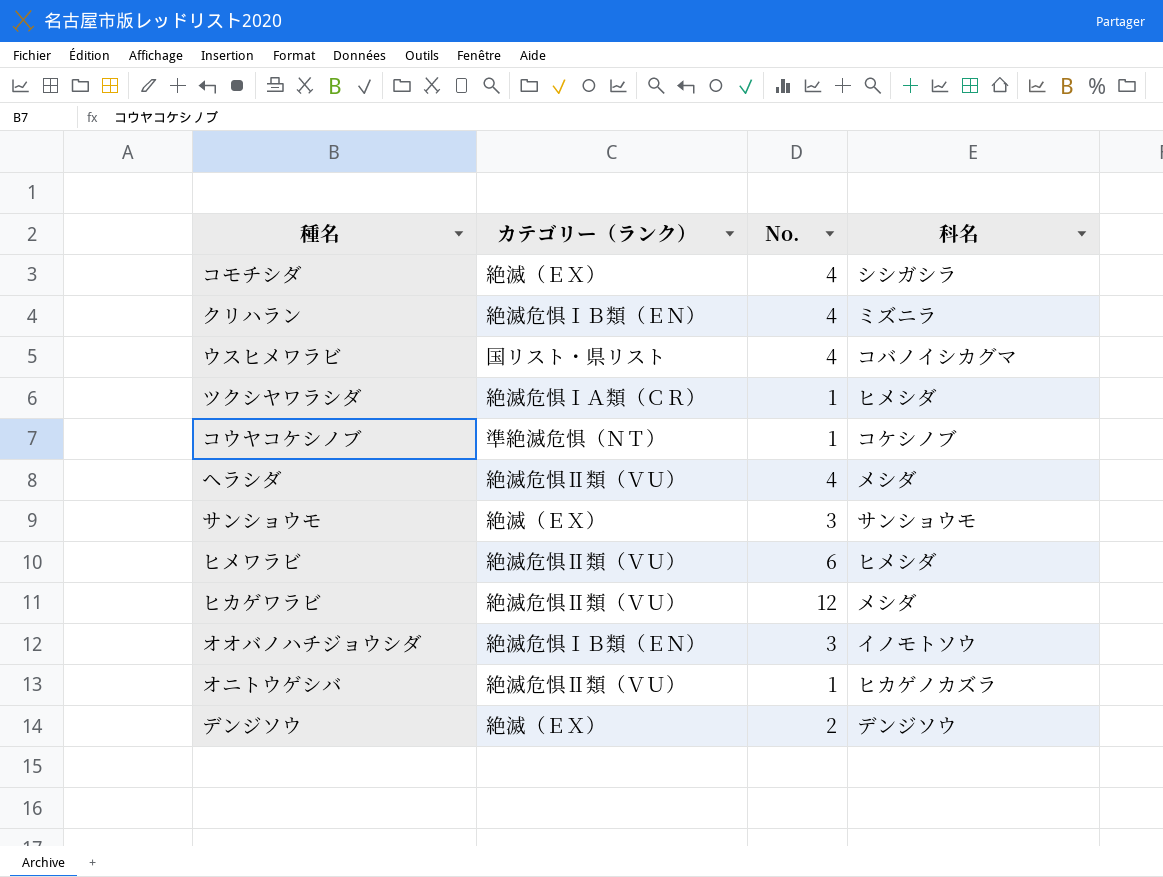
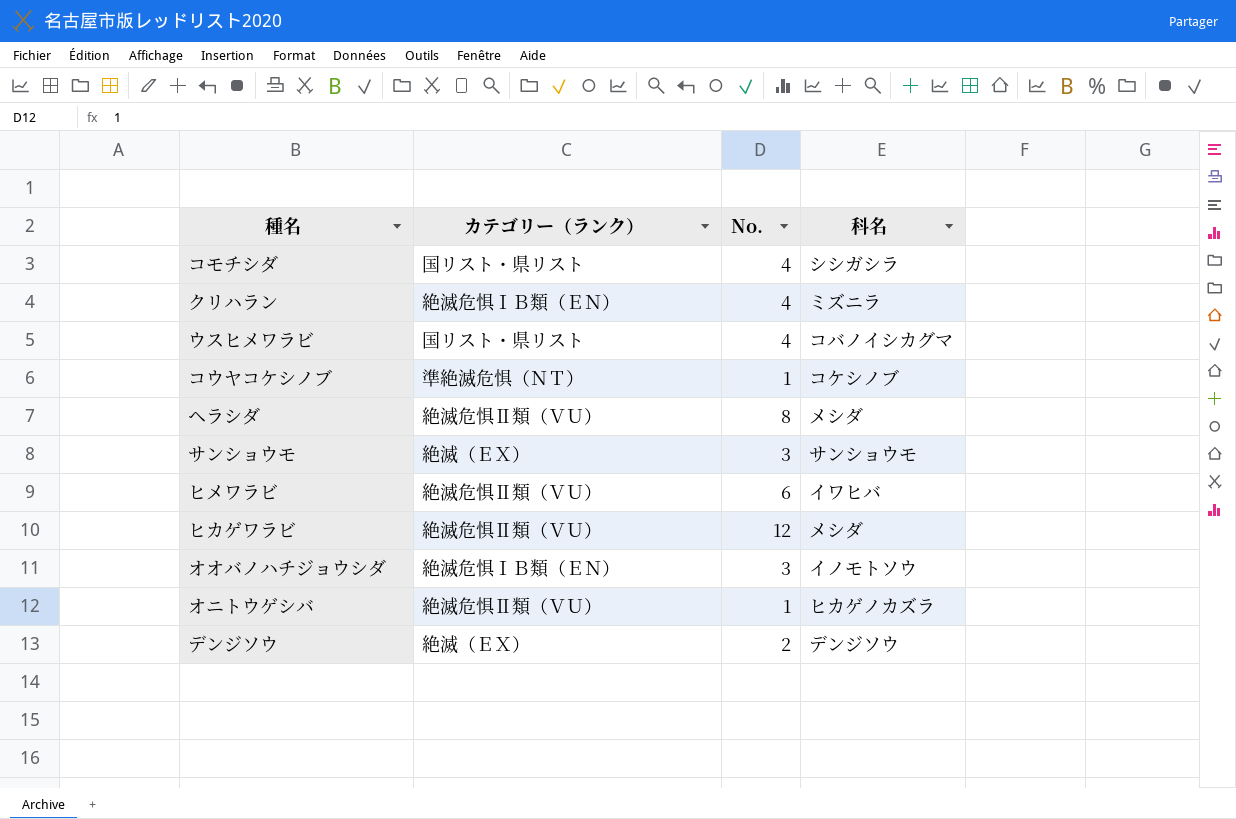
row ツクシヤワラシダ: 絶滅危惧ⅠＡ類（ＣＲ） | 1 | ヒメシダ -> none
コモチシダ | カテゴリー（ランク）: 絶滅（ＥＸ） -> 国リスト・県リスト
ヘラシダ | No.: 4 -> 8
ヒメワラビ | 科名: ヒメシダ -> イワヒバ

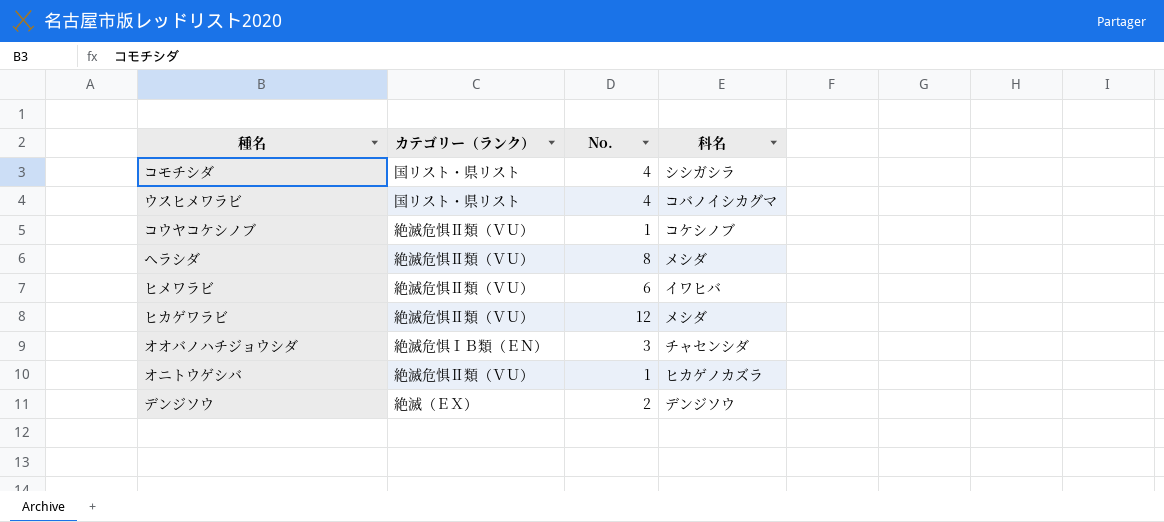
row クリハラン: 絶滅危惧ⅠＢ類（ＥＮ） | 4 | ミズニラ -> none
row サンショウモ: 絶滅（ＥＸ） | 3 | サンショウモ -> none
コウヤコケシノブ | カテゴリー（ランク）: 準絶滅危惧（ＮＴ） -> 絶滅危惧Ⅱ類（ＶＵ）
オオバノハチジョウシダ | 科名: イノモトソウ -> チャセンシダ

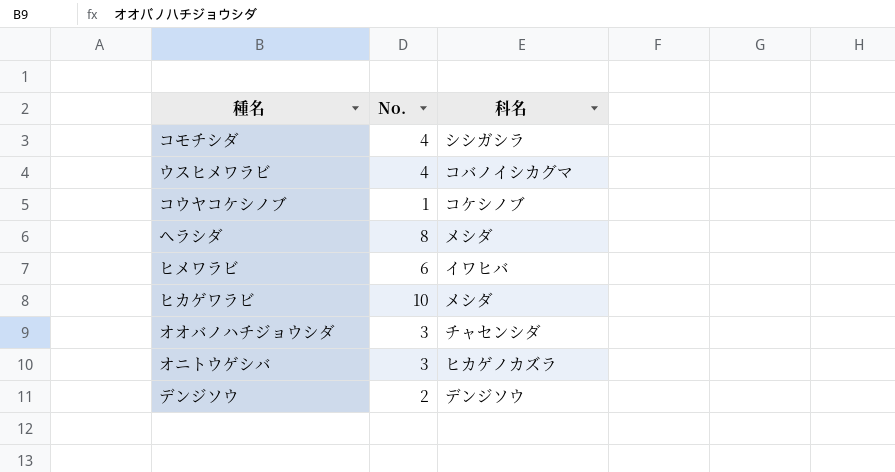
column カテゴリー（ランク） | position: 2 -> none
ヒカゲワラビ | No.: 12 -> 10
オニトウゲシバ | No.: 1 -> 3

